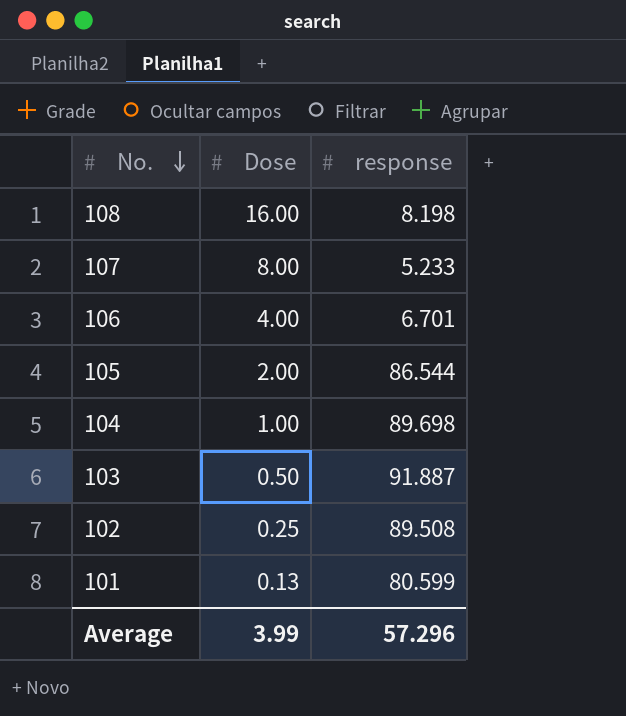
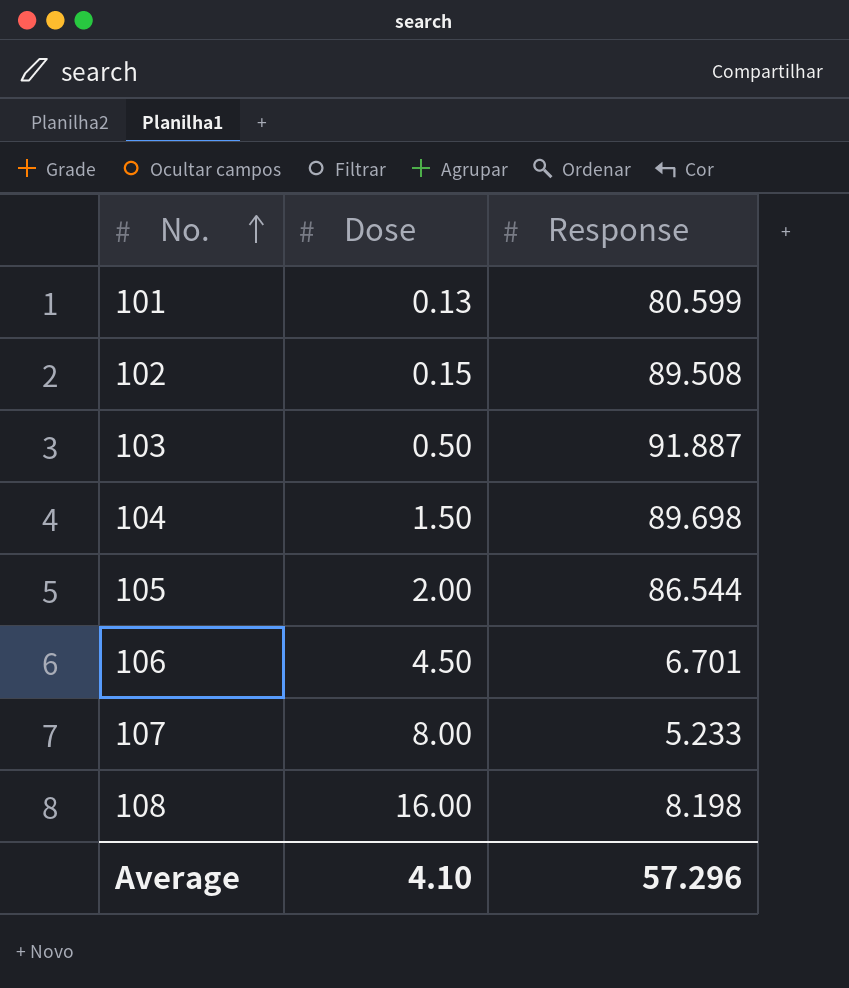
row order: No. descending -> No. ascending
column name: response -> Response
102 | Dose: 0.25 -> 0.15
104 | Dose: 1.00 -> 1.50
106 | Dose: 4.00 -> 4.50
Average | Dose: 3.99 -> 4.10

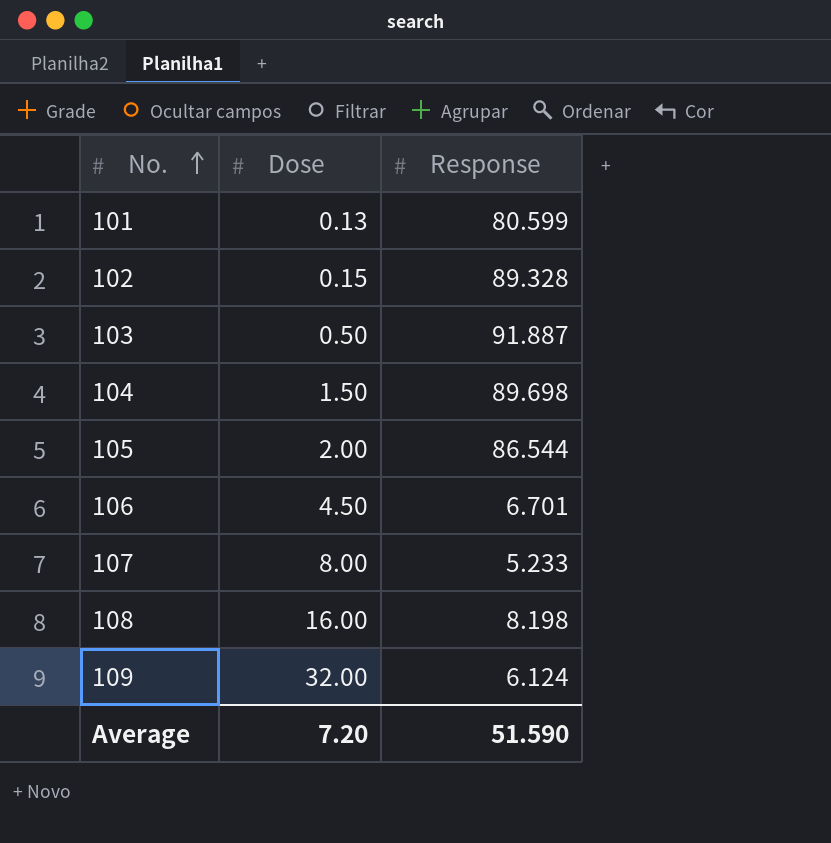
102 | Response: 89.508 -> 89.328
row 109: none -> 32.00 | 6.124
Average | Dose: 4.10 -> 7.20
Average | Response: 57.296 -> 51.590

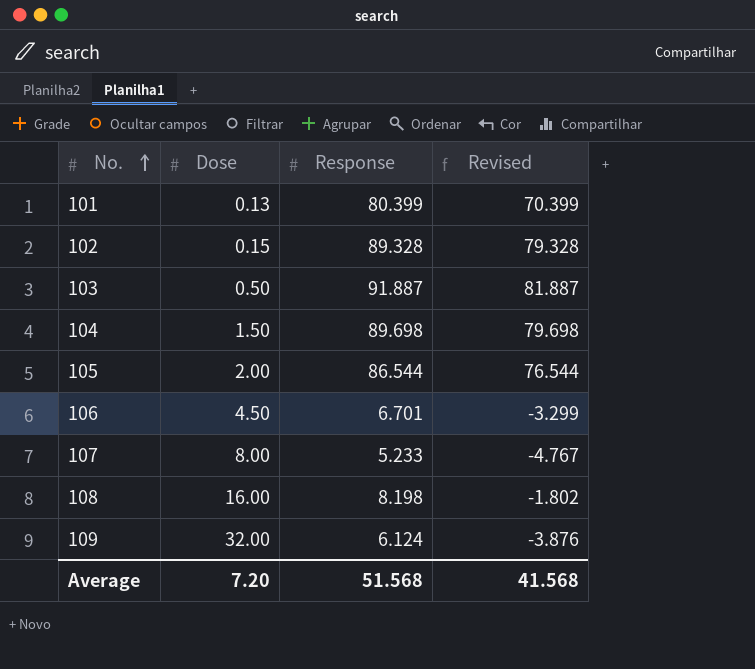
column Revised | formula: none -> [Response] - 10
101 | Response: 80.599 -> 80.399
Average | Response: 51.590 -> 51.568

